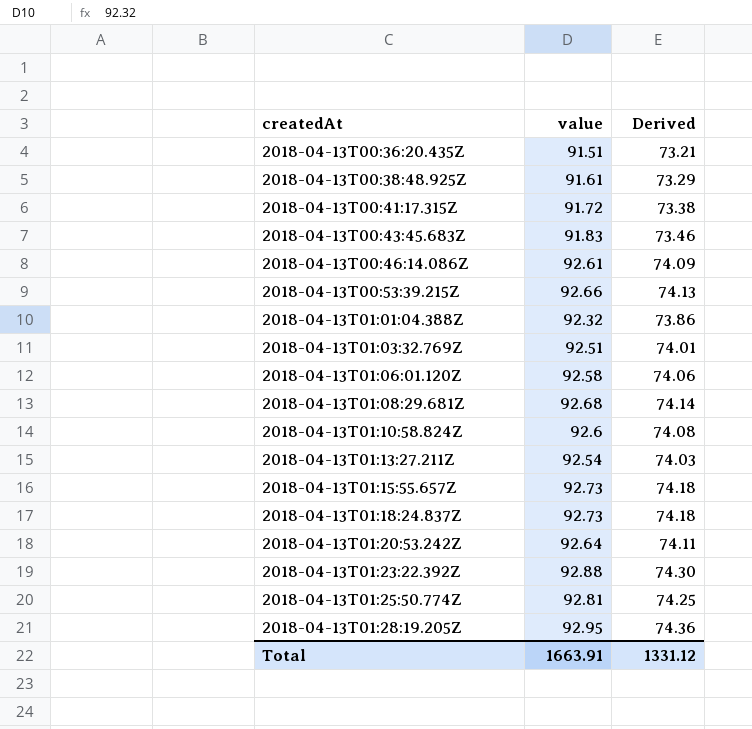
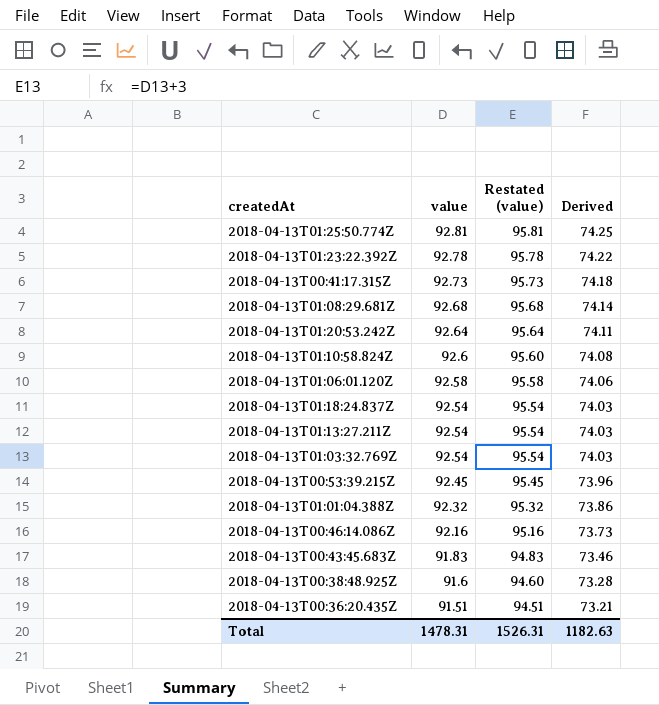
row order: createdAt ascending -> value descending
column Restated (value) | formula: none -> [value] + 3
row 2018-04-13T01:15:55.657Z: 92.73 | 74.18 -> none
row 2018-04-13T01:28:19.205Z: 92.95 | 74.36 -> none
2018-04-13T01:23:22.392Z | value: 92.88 -> 92.78
2018-04-13T01:23:22.392Z | Derived: 74.30 -> 74.22
2018-04-13T00:41:17.315Z | value: 91.72 -> 92.73
2018-04-13T00:41:17.315Z | Derived: 73.38 -> 74.18
2018-04-13T01:18:24.837Z | value: 92.73 -> 92.54
2018-04-13T01:18:24.837Z | Derived: 74.18 -> 74.03
2018-04-13T01:03:32.769Z | value: 92.51 -> 92.54
2018-04-13T01:03:32.769Z | Derived: 74.01 -> 74.03
2018-04-13T00:53:39.215Z | value: 92.66 -> 92.45
2018-04-13T00:53:39.215Z | Derived: 74.13 -> 73.96
2018-04-13T00:46:14.086Z | value: 92.61 -> 92.16
2018-04-13T00:46:14.086Z | Derived: 74.09 -> 73.73
2018-04-13T00:38:48.925Z | value: 91.61 -> 91.6
2018-04-13T00:38:48.925Z | Derived: 73.29 -> 73.28
Total | value: 1663.91 -> 1478.31
Total | Derived: 1331.12 -> 1182.63

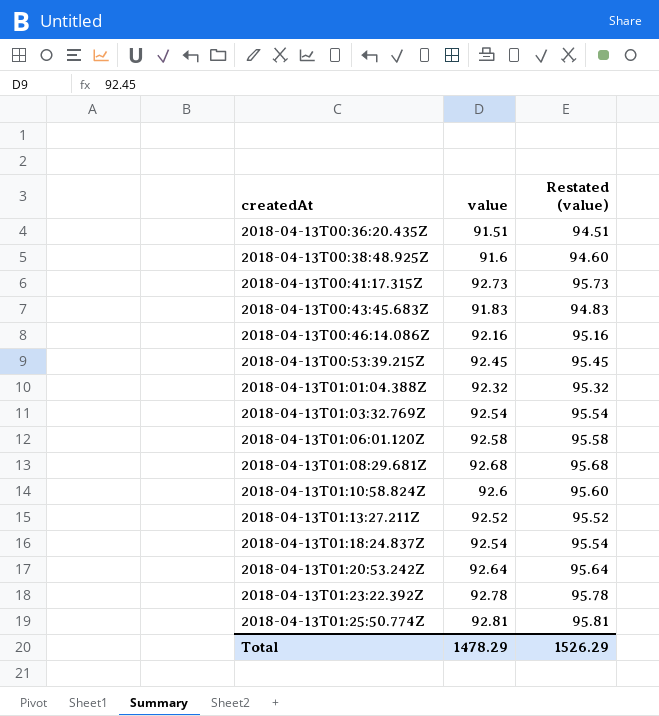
row order: value descending -> createdAt ascending
column Derived | formula: [value] * 0.8 -> none
2018-04-13T01:13:27.211Z | value: 92.54 -> 92.52
2018-04-13T01:13:27.211Z | Restated (value): 95.54 -> 95.52
Total | value: 1478.31 -> 1478.29
Total | Restated (value): 1526.31 -> 1526.29

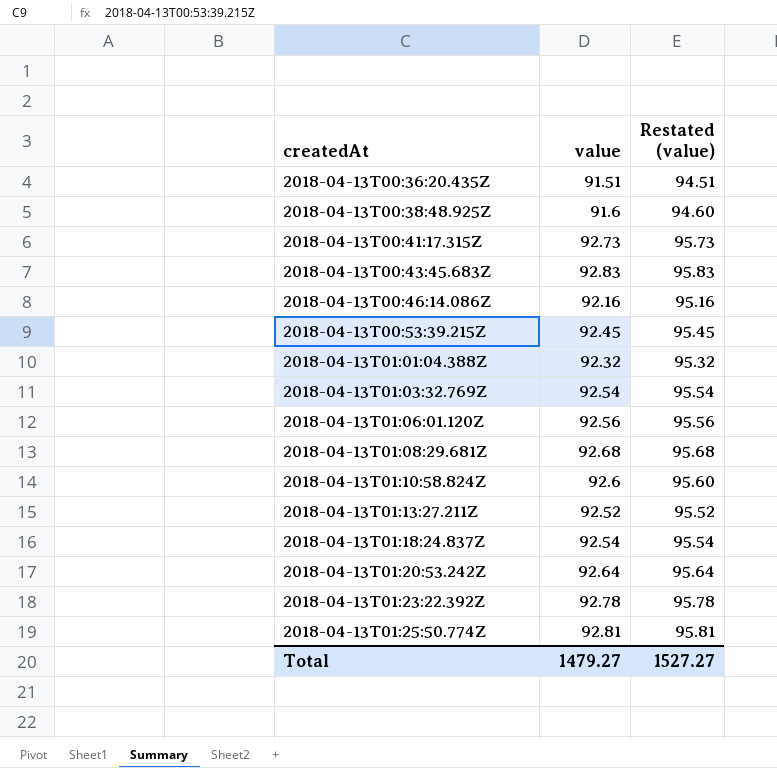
2018-04-13T00:43:45.683Z | value: 91.83 -> 92.83
2018-04-13T00:43:45.683Z | Restated (value): 94.83 -> 95.83
2018-04-13T01:06:01.120Z | value: 92.58 -> 92.56
2018-04-13T01:06:01.120Z | Restated (value): 95.58 -> 95.56
Total | value: 1478.29 -> 1479.27
Total | Restated (value): 1526.29 -> 1527.27

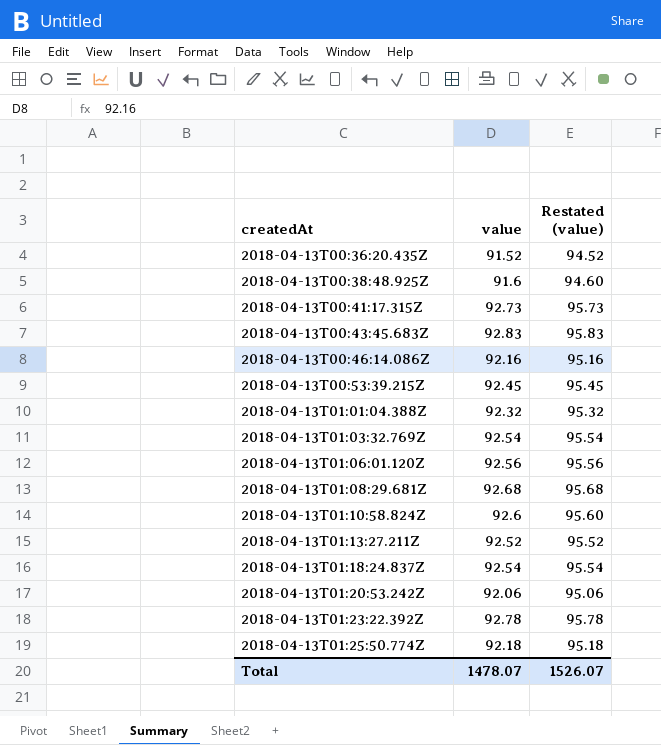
2018-04-13T00:36:20.435Z | value: 91.51 -> 91.52
2018-04-13T00:36:20.435Z | Restated (value): 94.51 -> 94.52
2018-04-13T01:20:53.242Z | value: 92.64 -> 92.06
2018-04-13T01:20:53.242Z | Restated (value): 95.64 -> 95.06
2018-04-13T01:25:50.774Z | value: 92.81 -> 92.18
2018-04-13T01:25:50.774Z | Restated (value): 95.81 -> 95.18
Total | value: 1479.27 -> 1478.07
Total | Restated (value): 1527.27 -> 1526.07

